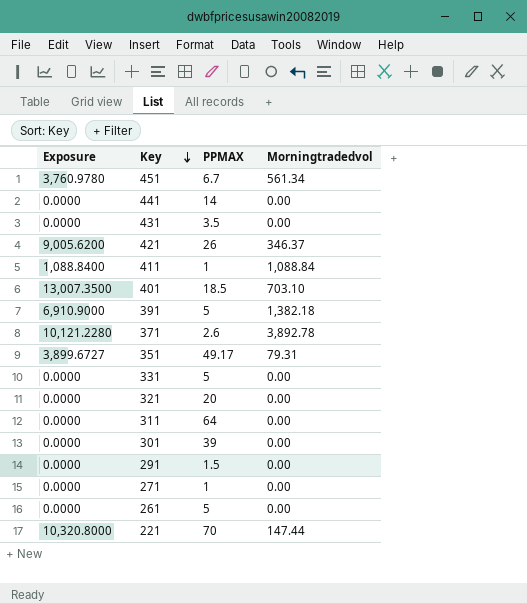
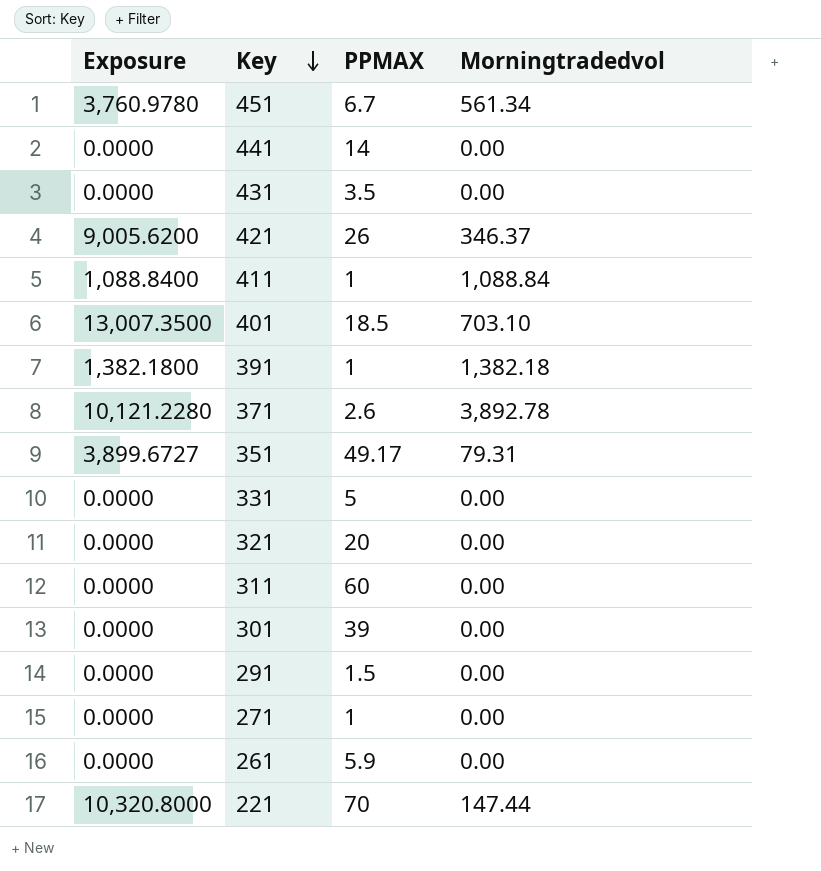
391 | Exposure: 6,910.9000 -> 1,382.1800
391 | PPMAX: 5 -> 1
311 | PPMAX: 64 -> 60
261 | PPMAX: 5 -> 5.9

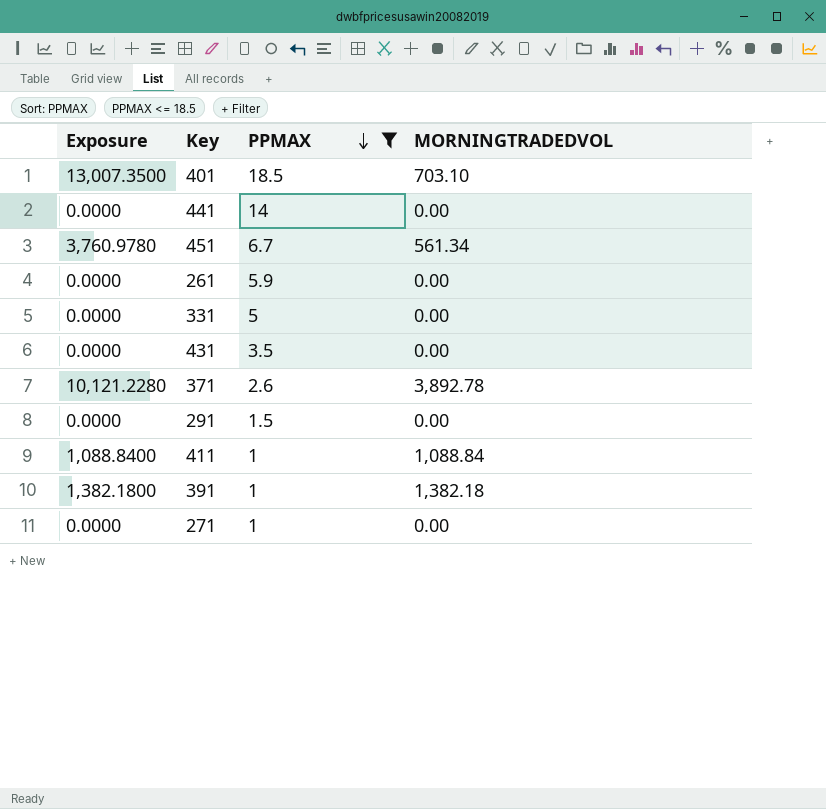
filter: none -> PPMAX <= 18.5
row order: Key descending -> PPMAX descending
column name: Morningtradedvol -> MORNINGTRADEDVOL

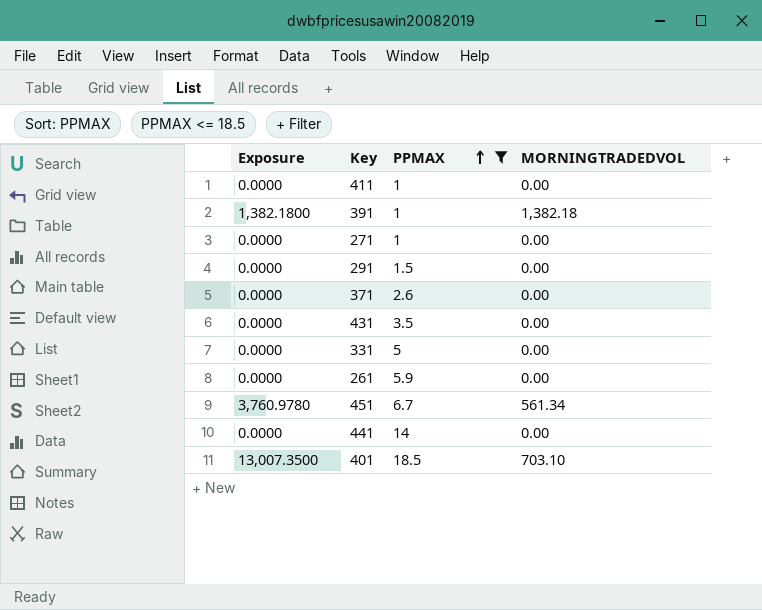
row order: PPMAX descending -> PPMAX ascending
411 | Exposure: 1,088.8400 -> 0.0000
411 | MORNINGTRADEDVOL: 1,088.84 -> 0.00
371 | Exposure: 10,121.2280 -> 0.0000
371 | MORNINGTRADEDVOL: 3,892.78 -> 0.00

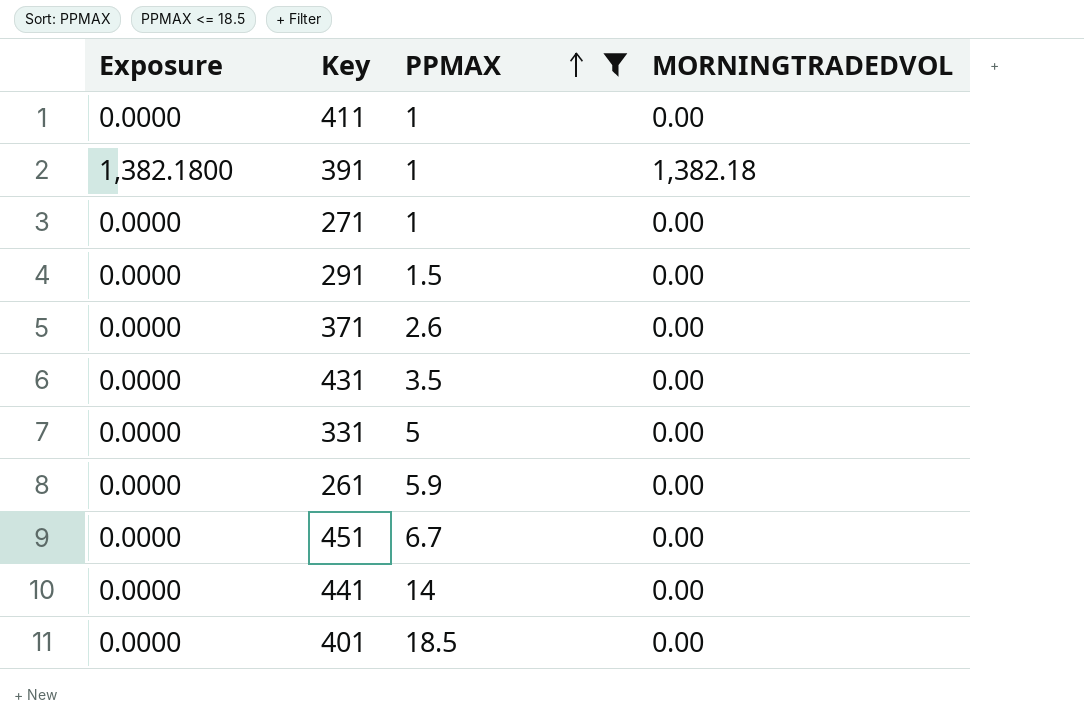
451 | Exposure: 3,760.9780 -> 0.0000
451 | MORNINGTRADEDVOL: 561.34 -> 0.00
401 | Exposure: 13,007.3500 -> 0.0000
401 | MORNINGTRADEDVOL: 703.10 -> 0.00

